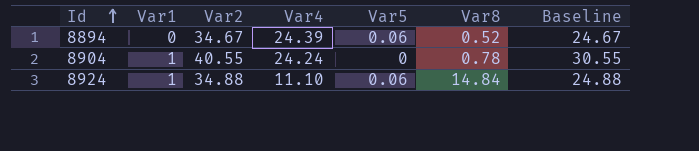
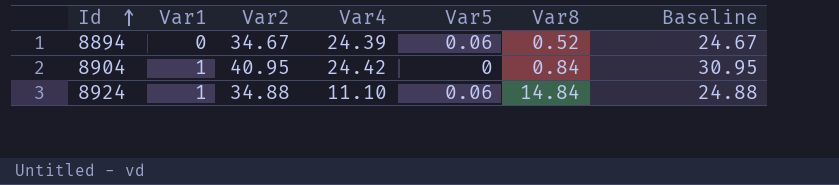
8904 | Var2: 40.55 -> 40.95
8904 | Var4: 24.24 -> 24.42
8904 | Var8: 0.78 -> 0.84
8904 | Baseline: 30.55 -> 30.95

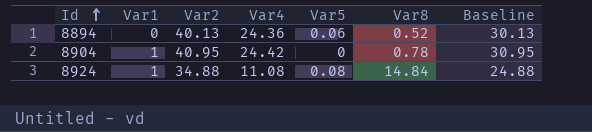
8894 | Var2: 34.67 -> 40.13
8894 | Var4: 24.39 -> 24.36
8894 | Baseline: 24.67 -> 30.13
8904 | Var8: 0.84 -> 0.78
8924 | Var4: 11.10 -> 11.08
8924 | Var5: 0.06 -> 0.08

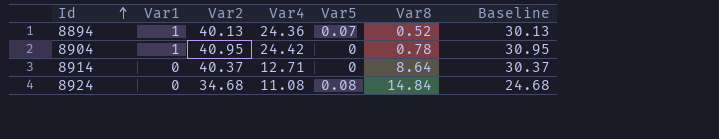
8894 | Var1: 0 -> 1
8894 | Var5: 0.06 -> 0.07
row 8914: none -> 0 | 40.37 | 12.71 | 0 | 8.64 | 30.37
8924 | Var1: 1 -> 0
8924 | Var2: 34.88 -> 34.68
8924 | Baseline: 24.88 -> 24.68

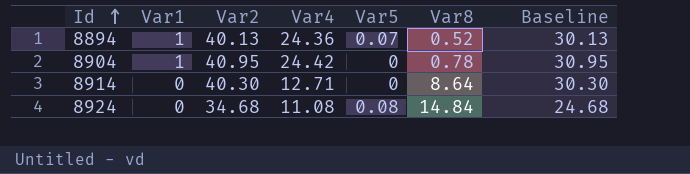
8914 | Var2: 40.37 -> 40.30
8914 | Baseline: 30.37 -> 30.30

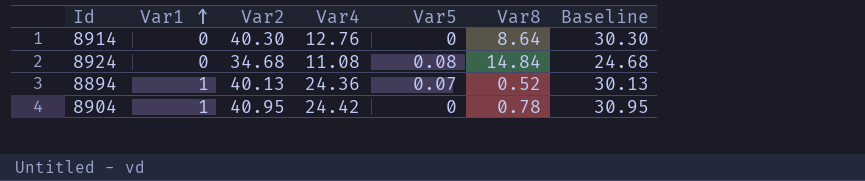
row order: Id ascending -> Var1 ascending
8914 | Var4: 12.71 -> 12.76

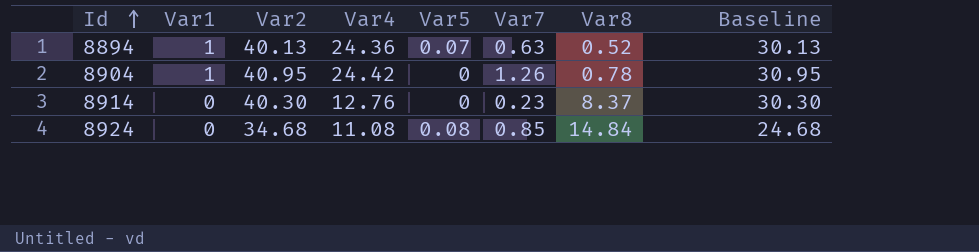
row order: Var1 ascending -> Id ascending
column Var7 | position: none -> 6
8914 | Var8: 8.64 -> 8.37

